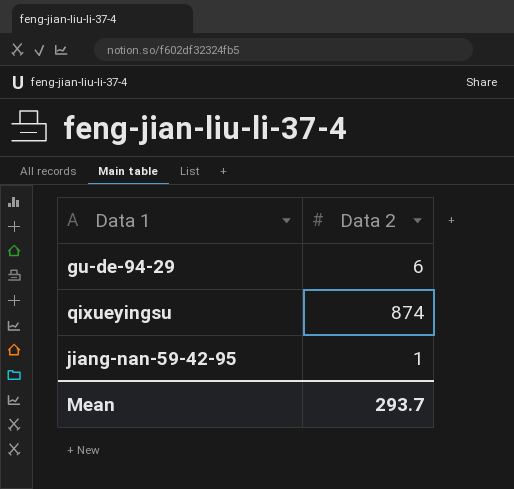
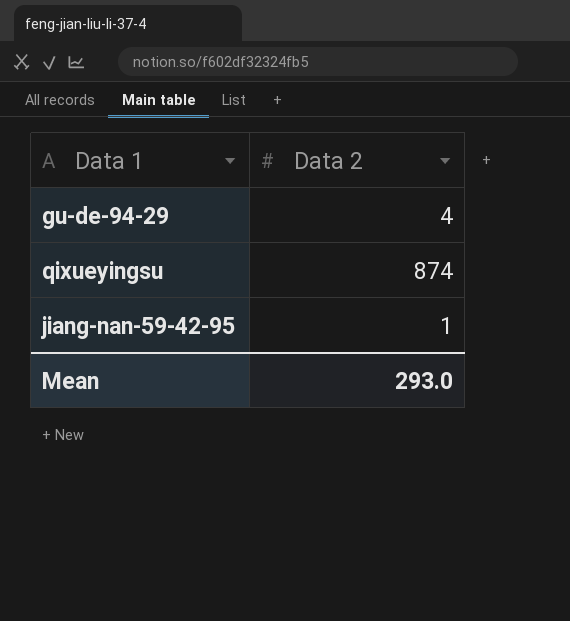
gu-de-94-29 | Data 2: 6 -> 4
Mean | Data 2: 293.7 -> 293.0

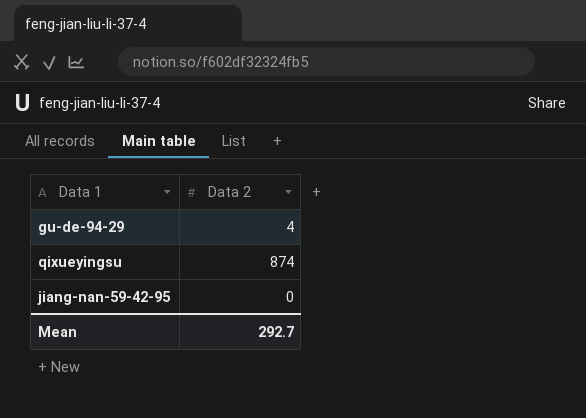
jiang-nan-59-42-95 | Data 2: 1 -> 0
Mean | Data 2: 293.0 -> 292.7

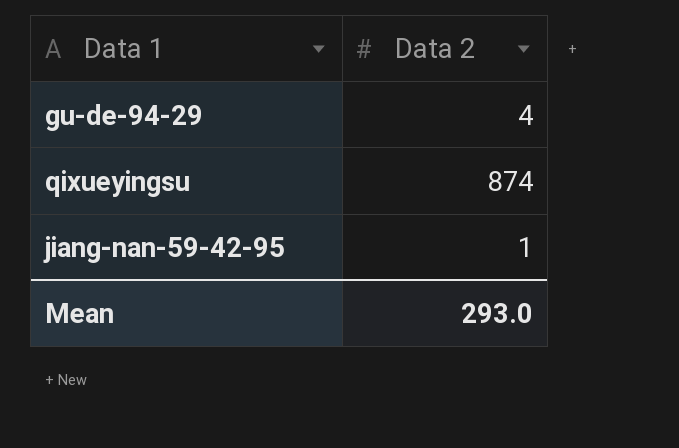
jiang-nan-59-42-95 | Data 2: 0 -> 1
Mean | Data 2: 292.7 -> 293.0

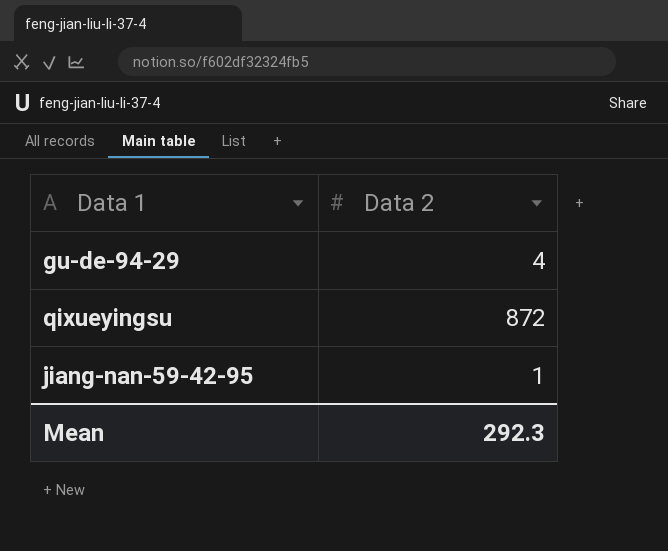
qixueyingsu | Data 2: 874 -> 872
Mean | Data 2: 293.0 -> 292.3

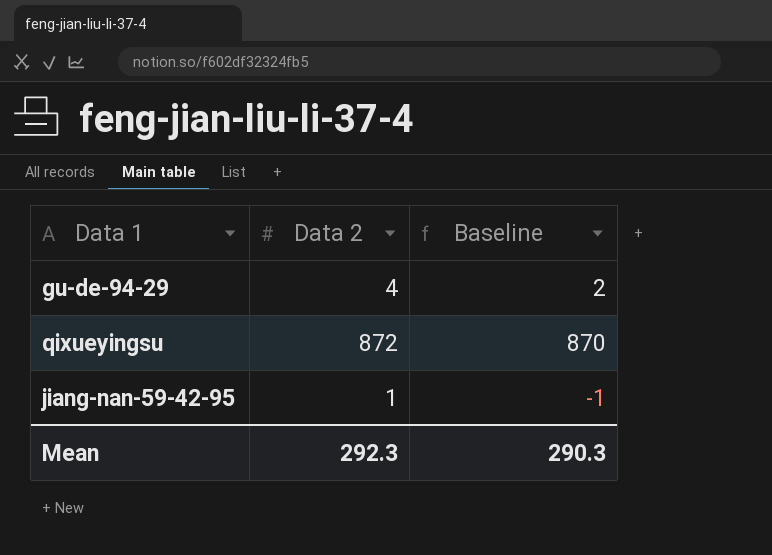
column Baseline | formula: none -> [Data 2] - 2

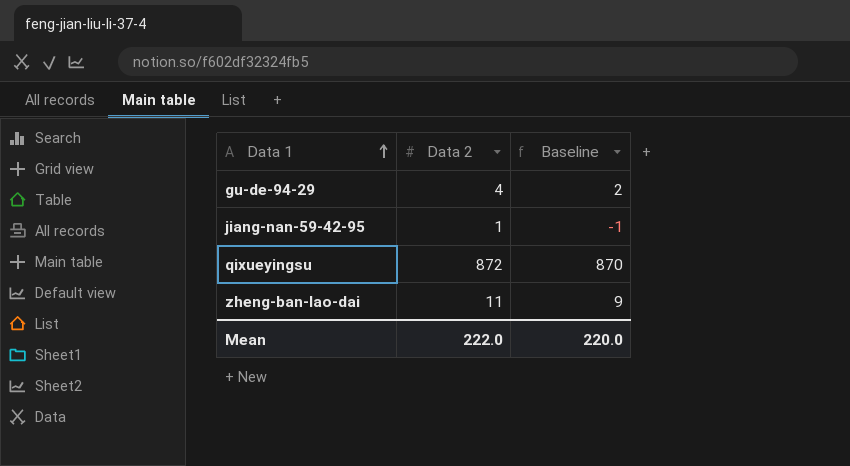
row order: none -> Data 1 ascending
row zheng-ban-lao-dai: none -> 11 | 9
Mean | Data 2: 292.3 -> 222.0
Mean | Baseline: 290.3 -> 220.0

